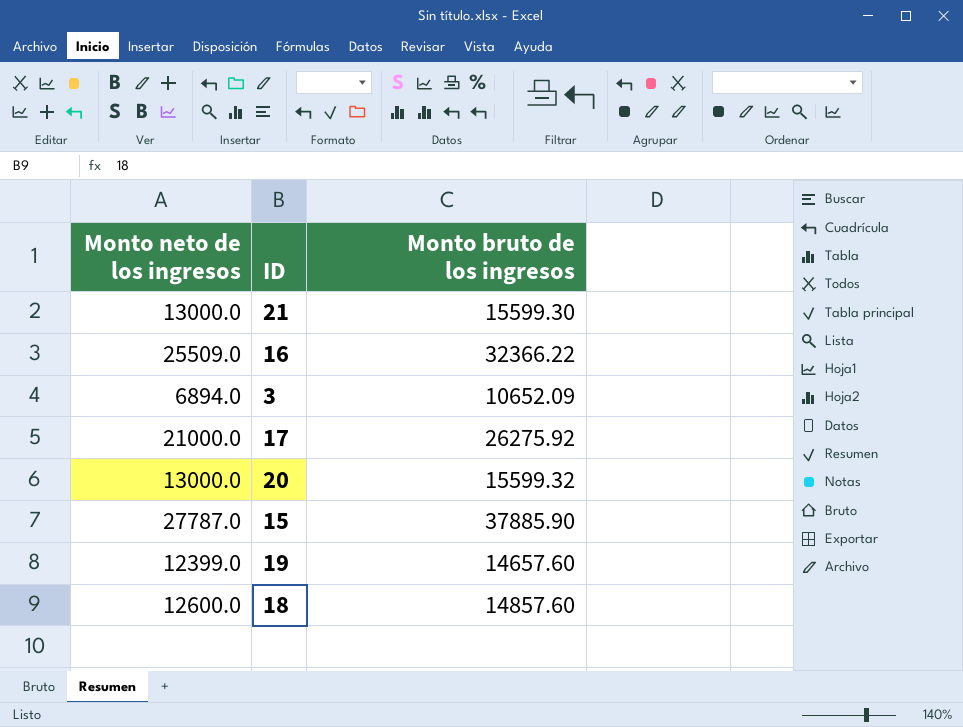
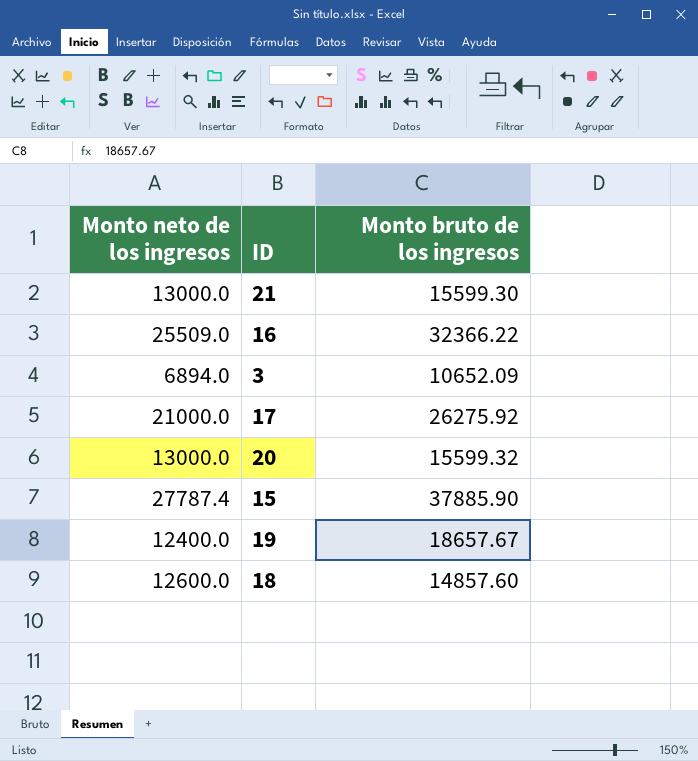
15 | Monto neto de los ingresos: 27787.0 -> 27787.4
19 | Monto neto de los ingresos: 12399.0 -> 12400.0
19 | Monto bruto de los ingresos: 14657.60 -> 18657.67

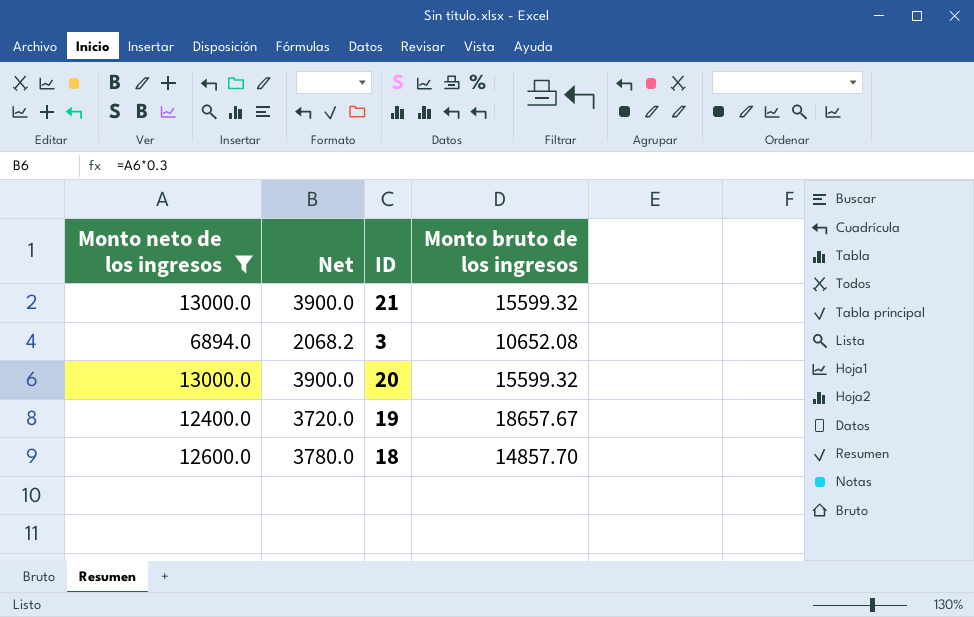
filter: none -> Monto neto de los ingresos <= 13000.0
column Net | formula: none -> [Monto neto de los ingresos] * 0.3
21 | Monto bruto de los ingresos: 15599.30 -> 15599.32
3 | Monto bruto de los ingresos: 10652.09 -> 10652.08
18 | Monto bruto de los ingresos: 14857.60 -> 14857.70

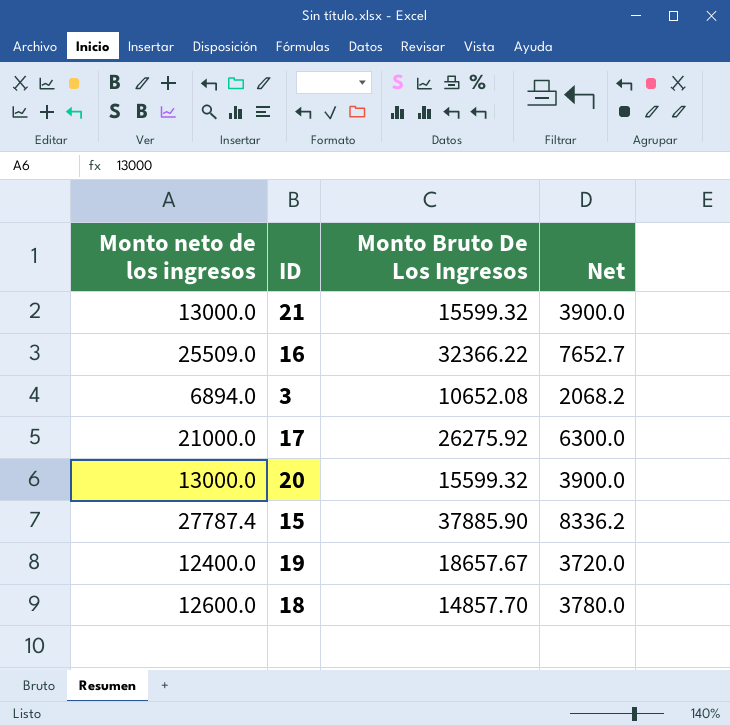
filter: Monto neto de los ingresos <= 13000.0 -> none
column name: Monto bruto de los ingresos -> Monto Bruto De Los Ingresos
column Net | position: 2 -> 4

